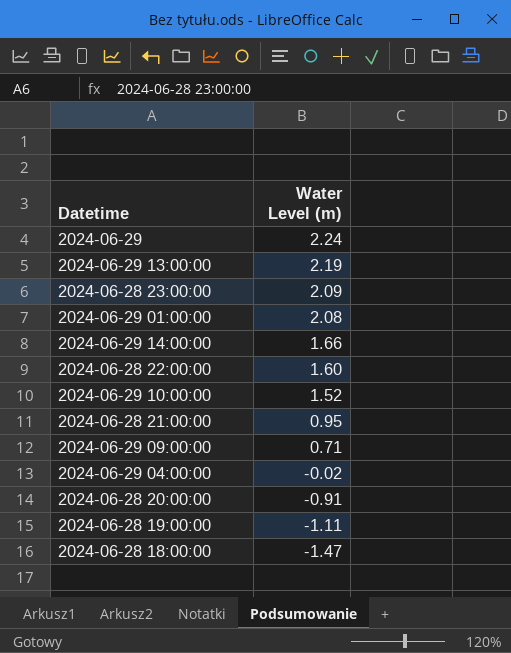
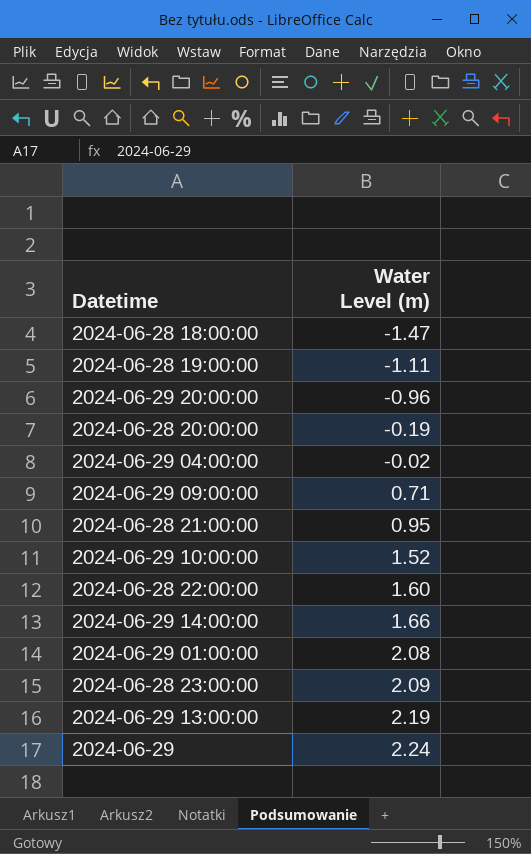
row order: Water Level (m) descending -> Water Level (m) ascending
row 2024-06-29 20:00:00: none -> -0.96
2024-06-28 20:00:00 | Water Level (m): -0.91 -> -0.19

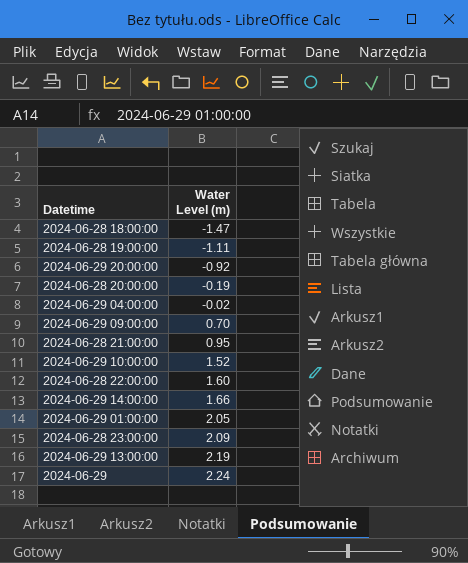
2024-06-29 20:00:00 | Water Level (m): -0.96 -> -0.92
2024-06-29 09:00:00 | Water Level (m): 0.71 -> 0.70
2024-06-29 01:00:00 | Water Level (m): 2.08 -> 2.05

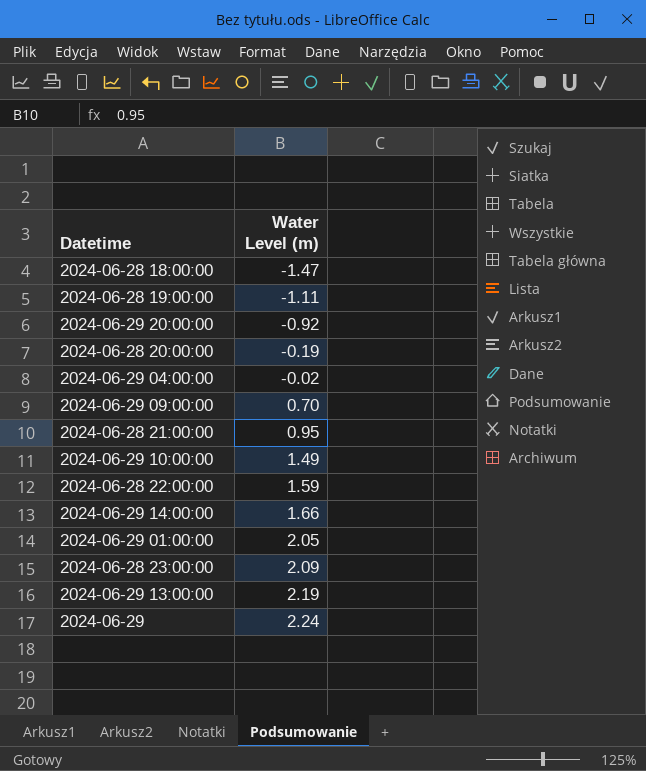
2024-06-29 10:00:00 | Water Level (m): 1.52 -> 1.49
2024-06-28 22:00:00 | Water Level (m): 1.60 -> 1.59

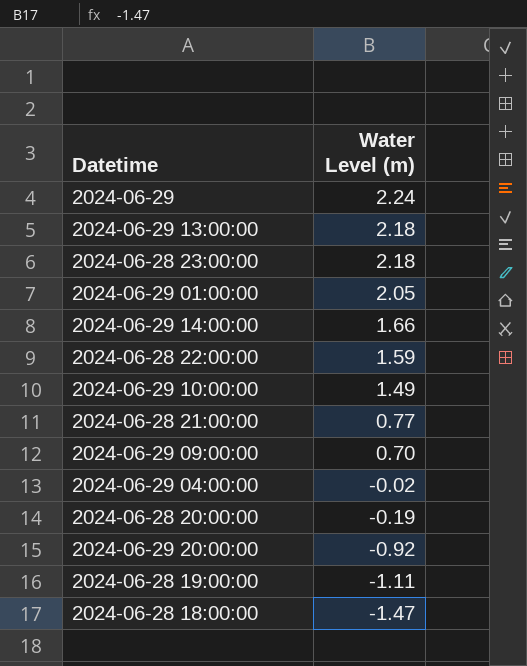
row order: Water Level (m) ascending -> Water Level (m) descending
2024-06-29 13:00:00 | Water Level (m): 2.19 -> 2.18
2024-06-28 23:00:00 | Water Level (m): 2.09 -> 2.18
2024-06-28 21:00:00 | Water Level (m): 0.95 -> 0.77

